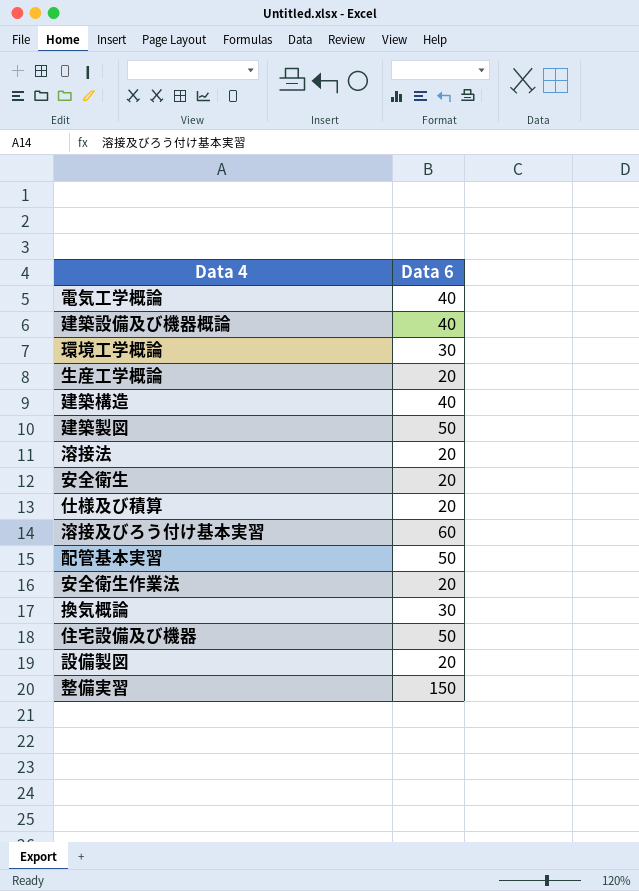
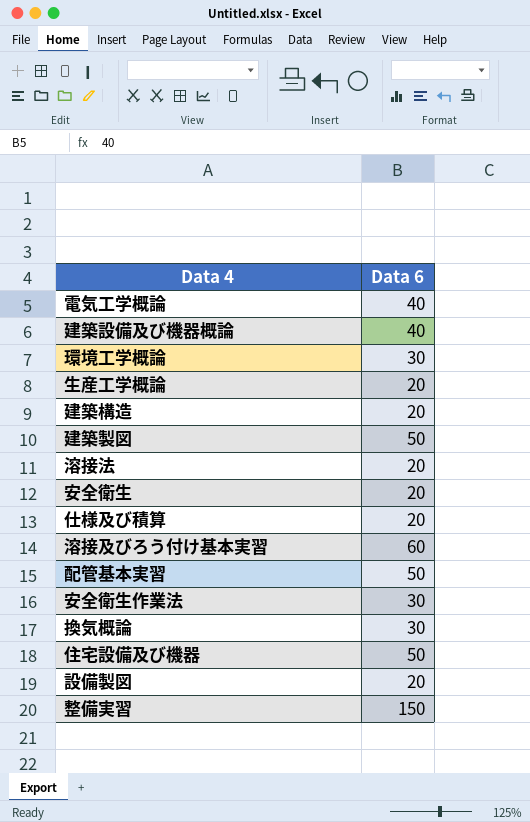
建築構造 | Data 6: 40 -> 20
安全衛生作業法 | Data 6: 20 -> 30

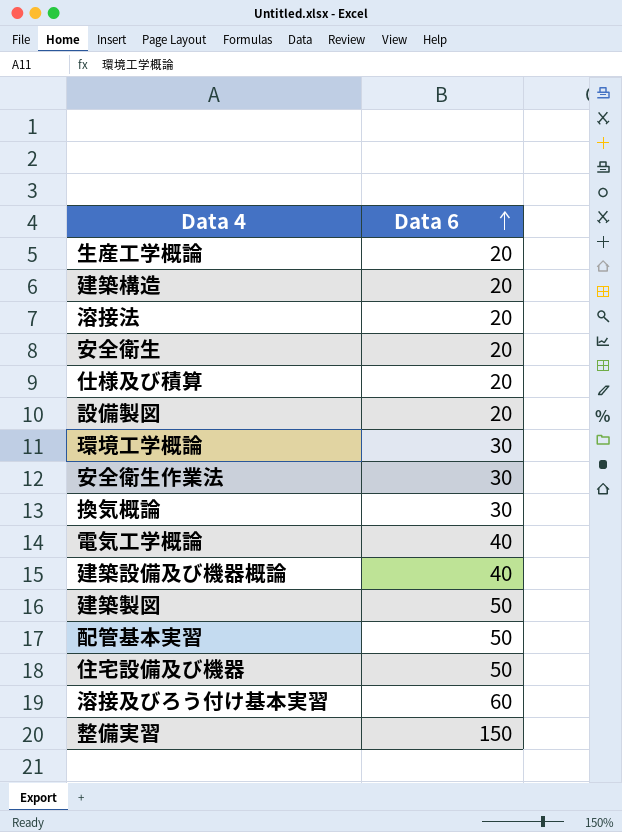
row order: none -> Data 6 ascending

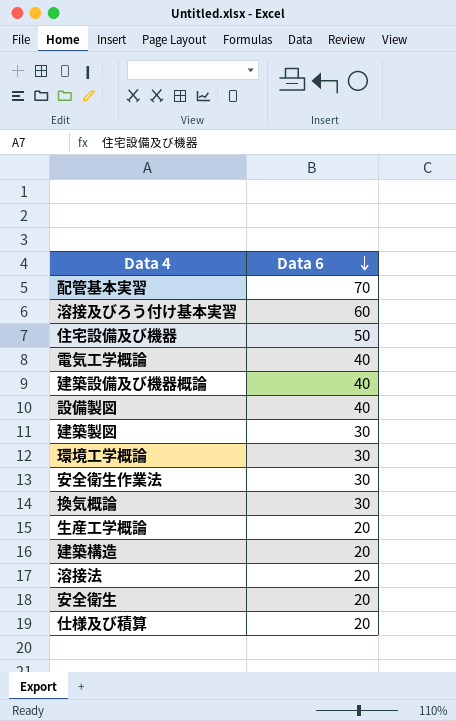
row order: Data 6 ascending -> Data 6 descending
row 整備実習: 150 -> none
配管基本実習 | Data 6: 50 -> 70
設備製図 | Data 6: 20 -> 40
建築製図 | Data 6: 50 -> 30

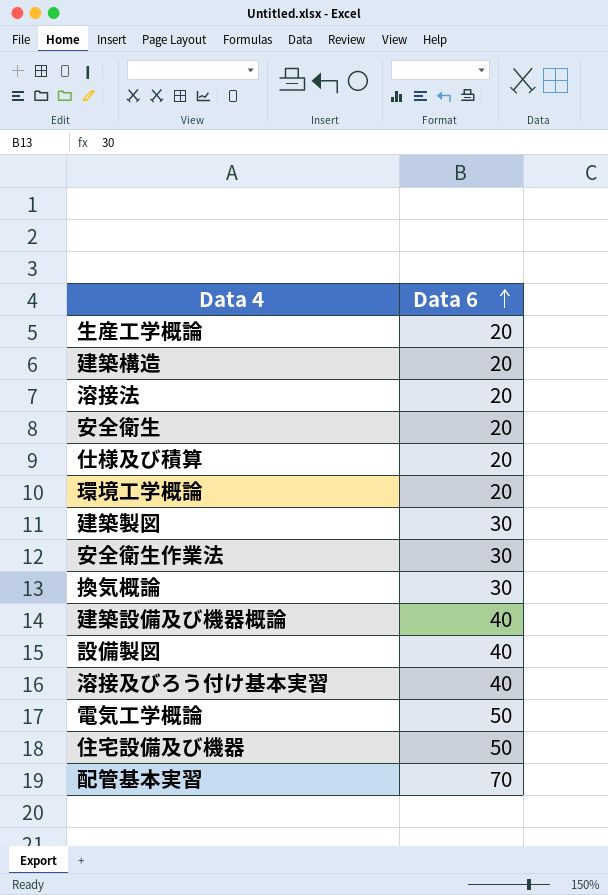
row order: Data 6 descending -> Data 6 ascending
環境工学概論 | Data 6: 30 -> 20
溶接及びろう付け基本実習 | Data 6: 60 -> 40
電気工学概論 | Data 6: 40 -> 50

